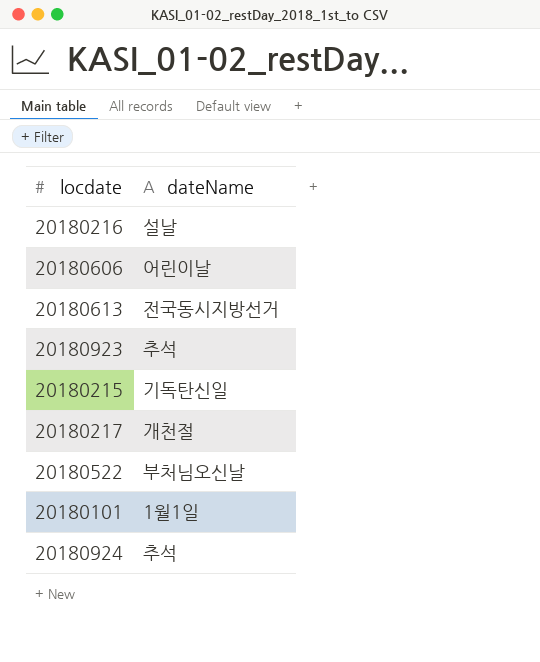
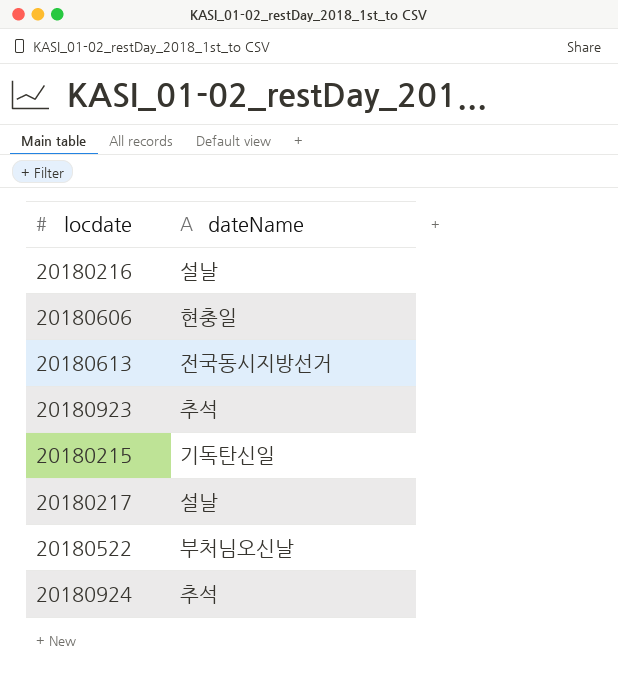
row 20180101: 1월1일 -> none
20180606 | dateName: 어린이날 -> 현충일
20180217 | dateName: 개천절 -> 설날

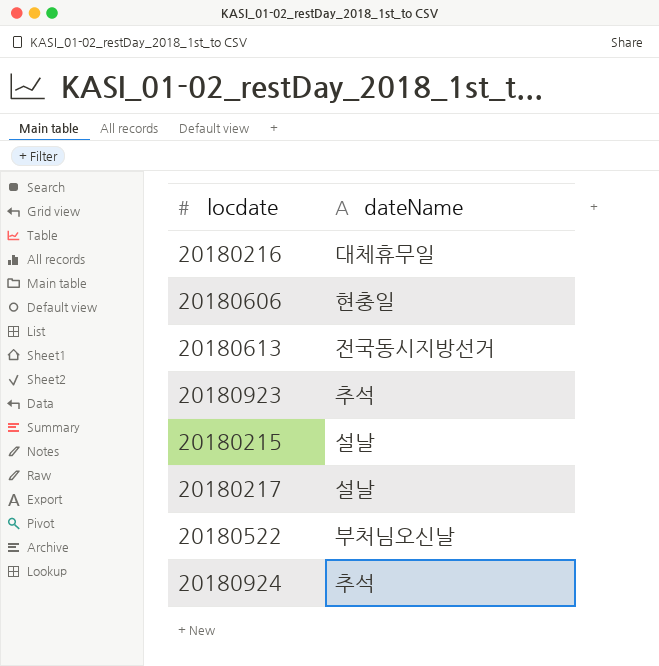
20180216 | dateName: 설날 -> 대체휴무일
20180215 | dateName: 기독탄신일 -> 설날

